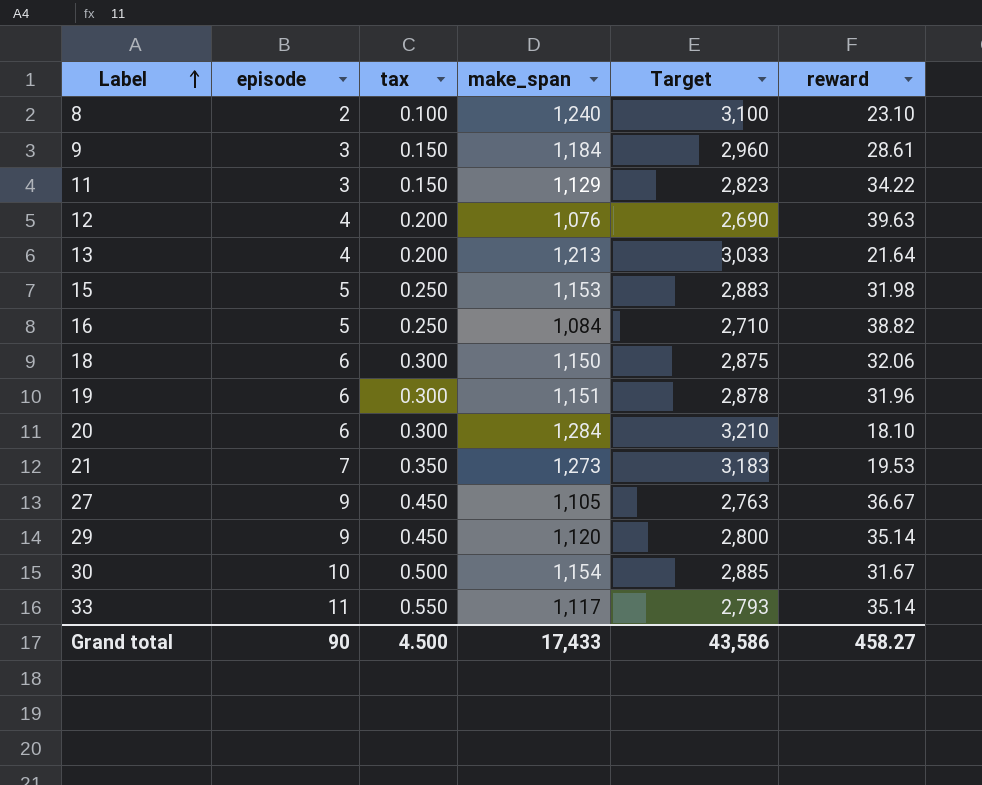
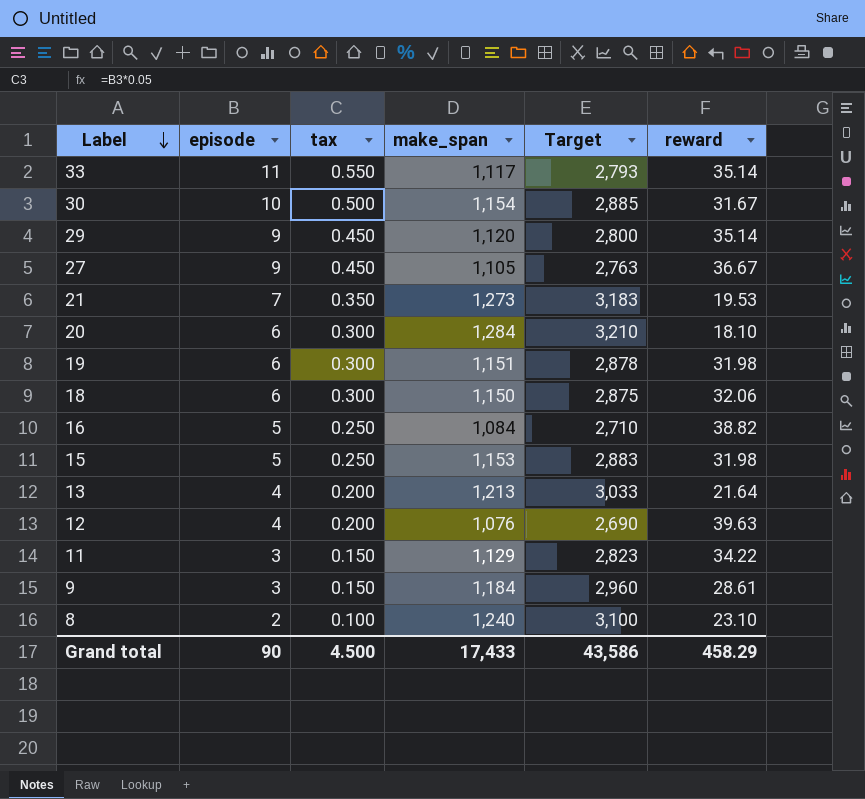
row order: Label ascending -> Label descending
19 | reward: 31.96 -> 31.98
Grand total | reward: 458.27 -> 458.29

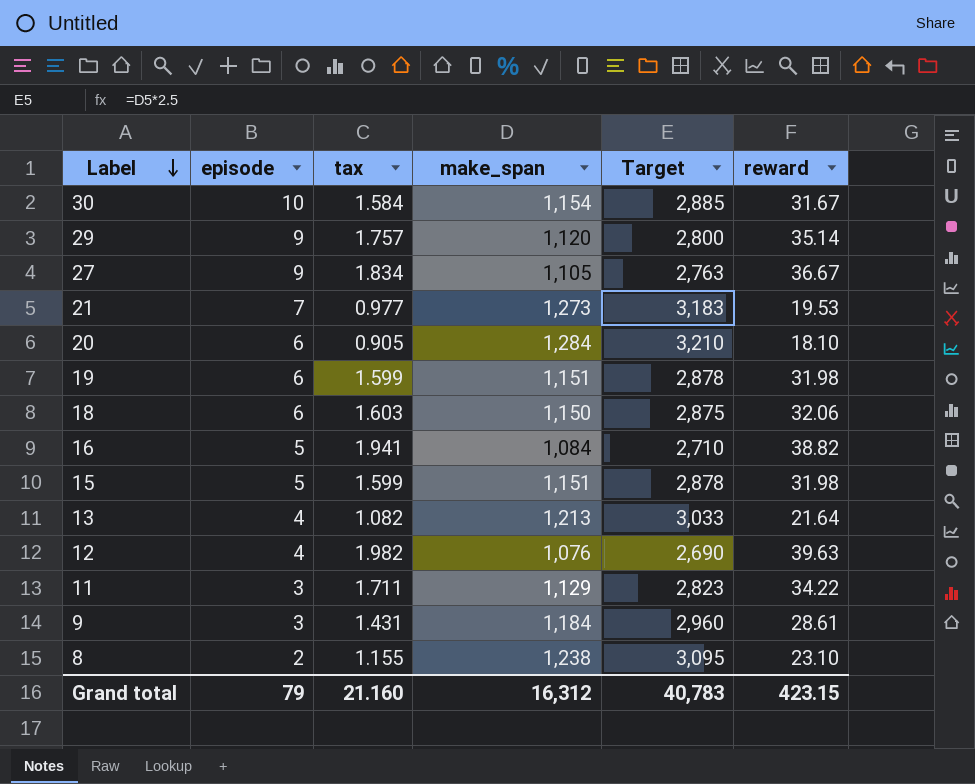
column tax | formula: [episode] * 0.05 -> [reward] * 0.05
row 33: 11 | 0.550 | 1,117 | 2,793 | 35.14 -> none
15 | make_span: 1,153 -> 1,151
15 | Target: 2,883 -> 2,878
8 | make_span: 1,240 -> 1,238
8 | Target: 3,100 -> 3,095
Grand total | episode: 90 -> 79
Grand total | tax: 4.500 -> 21.160
Grand total | make_span: 17,433 -> 16,312
Grand total | Target: 43,586 -> 40,783
Grand total | reward: 458.29 -> 423.15

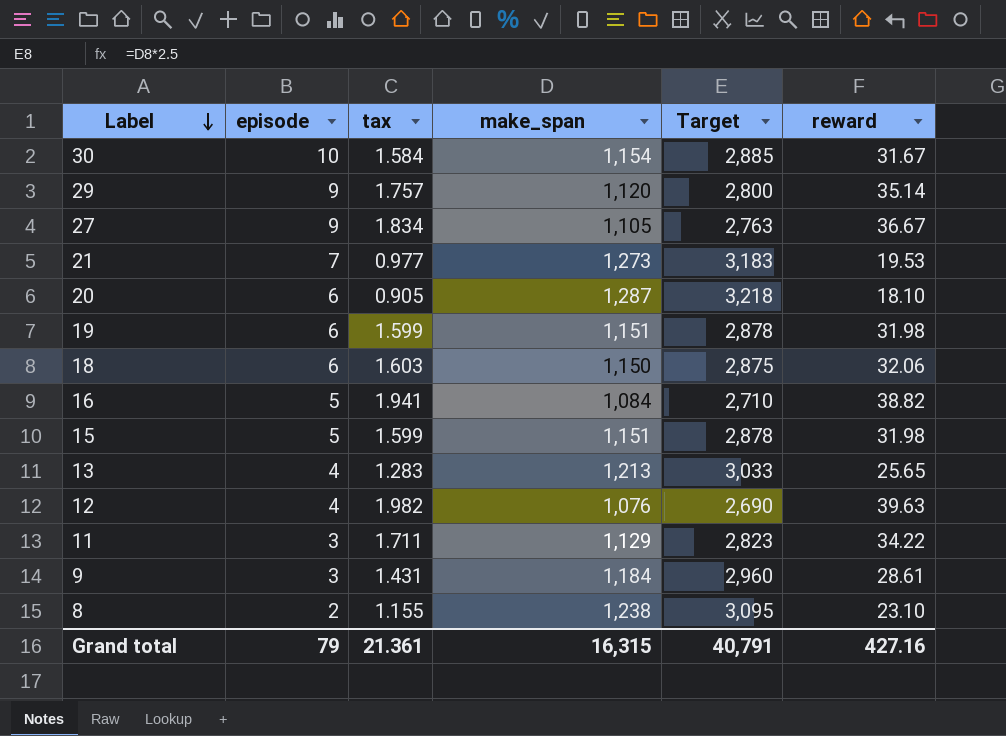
20 | make_span: 1,284 -> 1,287
20 | Target: 3,210 -> 3,218
13 | tax: 1.082 -> 1.283
13 | reward: 21.64 -> 25.65
Grand total | tax: 21.160 -> 21.361
Grand total | make_span: 16,312 -> 16,315
Grand total | Target: 40,783 -> 40,791
Grand total | reward: 423.15 -> 427.16

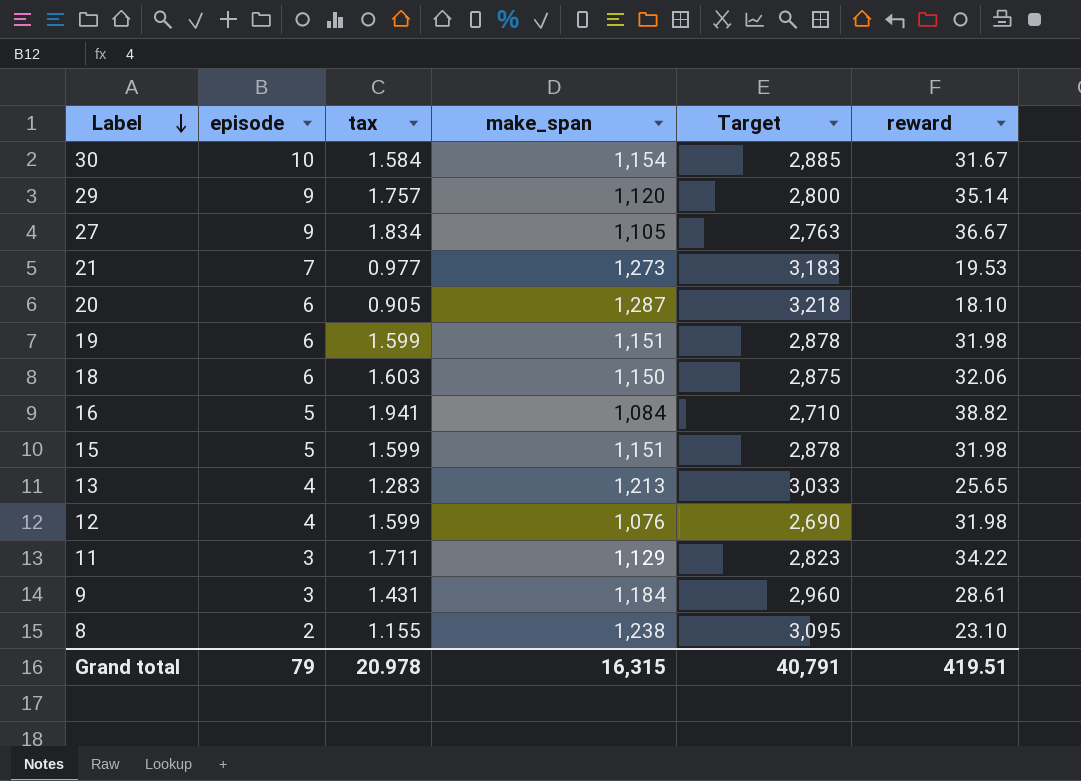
12 | tax: 1.982 -> 1.599
12 | reward: 39.63 -> 31.98
Grand total | tax: 21.361 -> 20.978
Grand total | reward: 427.16 -> 419.51

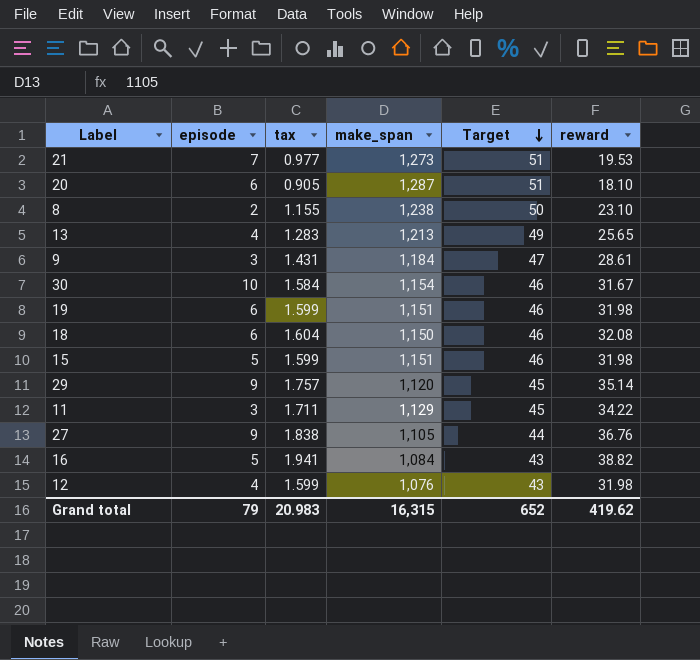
row order: Label descending -> Target descending
column Target | formula: [make_span] * 2.5 -> [make_span] * 0.04
18 | tax: 1.603 -> 1.604
18 | reward: 32.06 -> 32.08
27 | tax: 1.834 -> 1.838
27 | reward: 36.67 -> 36.76
Grand total | tax: 20.978 -> 20.983
Grand total | Target: 40,791 -> 652
Grand total | reward: 419.51 -> 419.62

